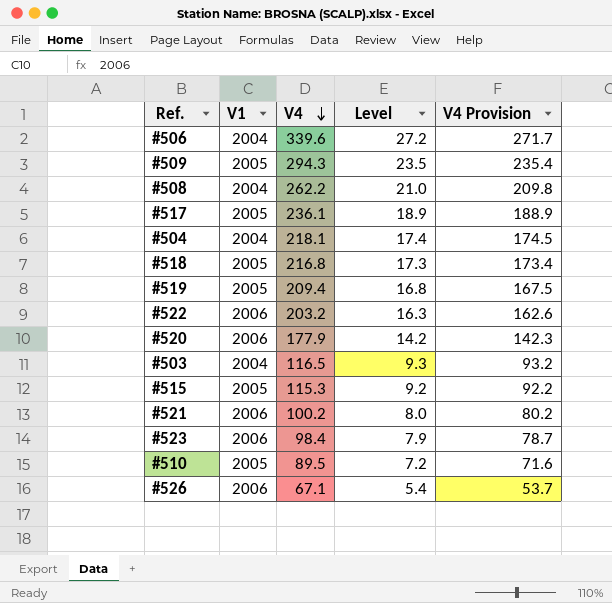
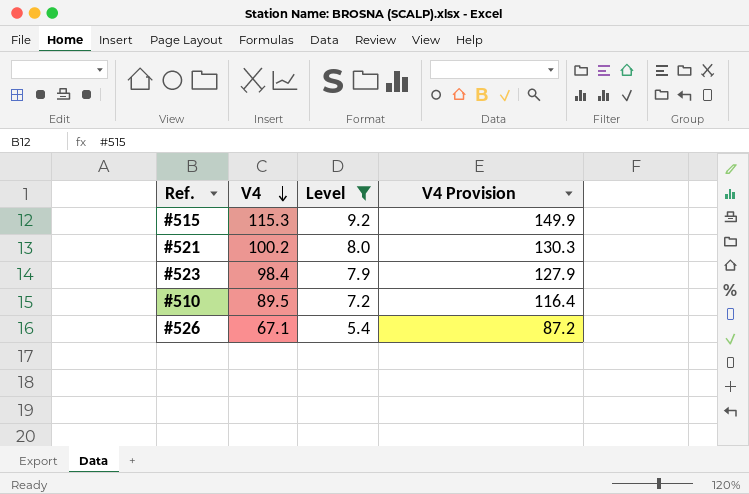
filter: none -> Level <= 9.2
column V1 | position: 2 -> none
column V4 Provision | formula: [V4] * 0.8 -> [V4] * 1.3

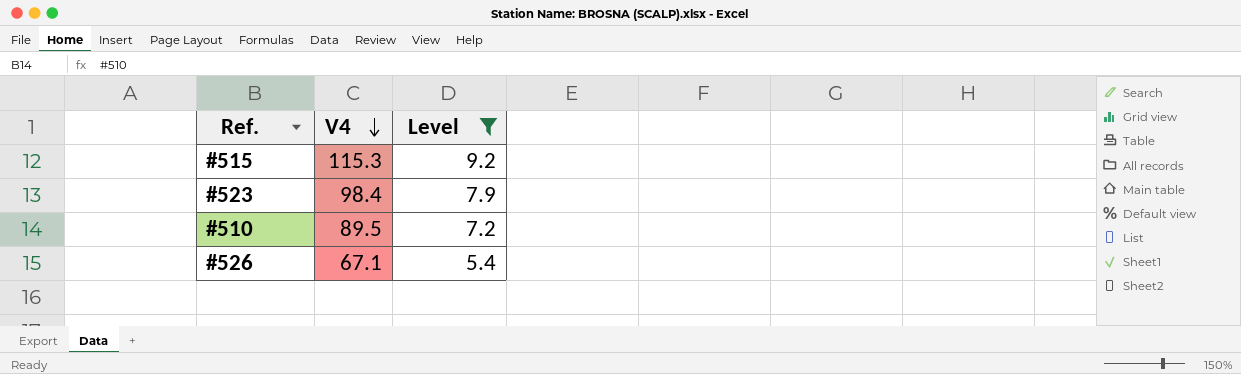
column V4 Provision | formula: [V4] * 1.3 -> none
row #521: 100.2 | 8.0 | 130.3 -> none

